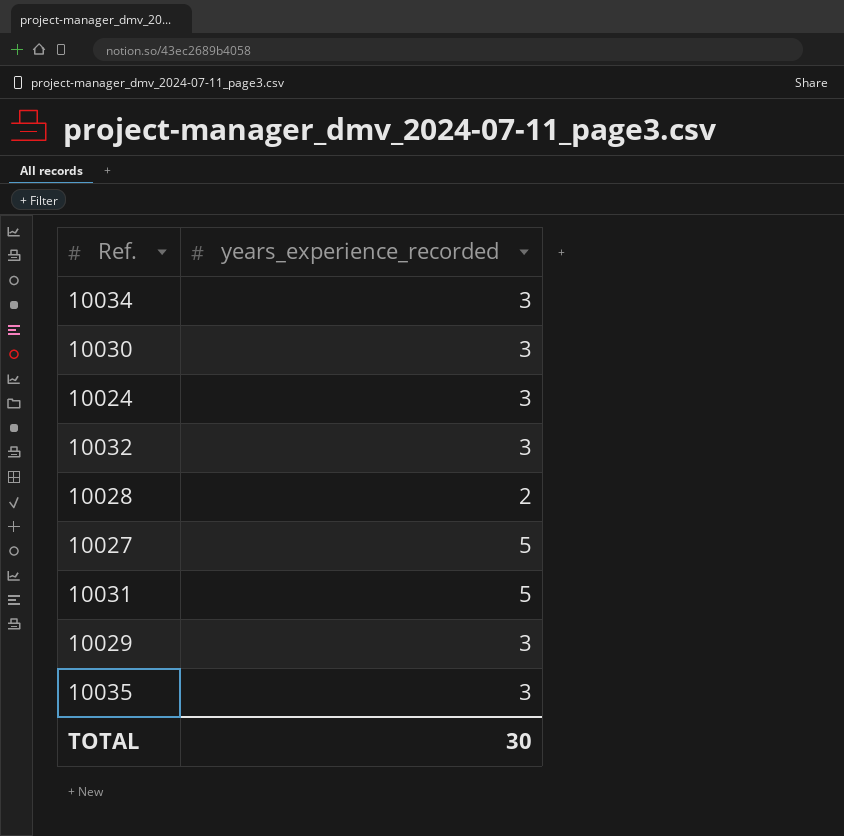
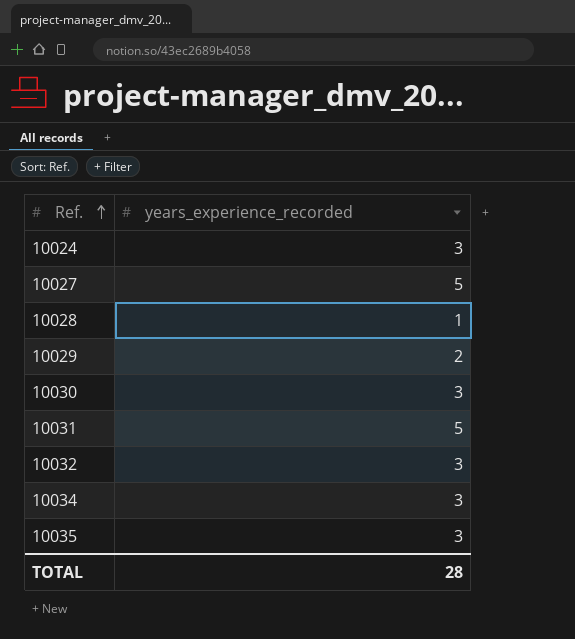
row order: none -> Ref. ascending
10028 | years_experience_recorded: 2 -> 1
10029 | years_experience_recorded: 3 -> 2
TOTAL | years_experience_recorded: 30 -> 28

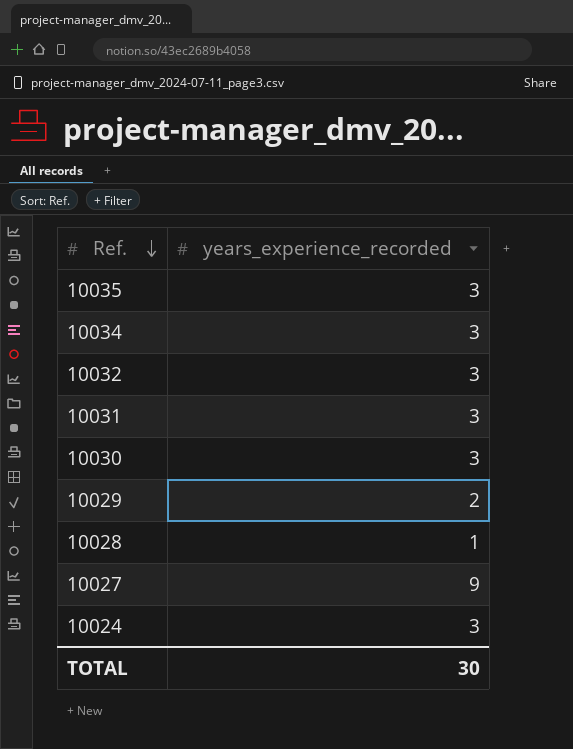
row order: Ref. ascending -> Ref. descending
10031 | years_experience_recorded: 5 -> 3
10027 | years_experience_recorded: 5 -> 9
TOTAL | years_experience_recorded: 28 -> 30

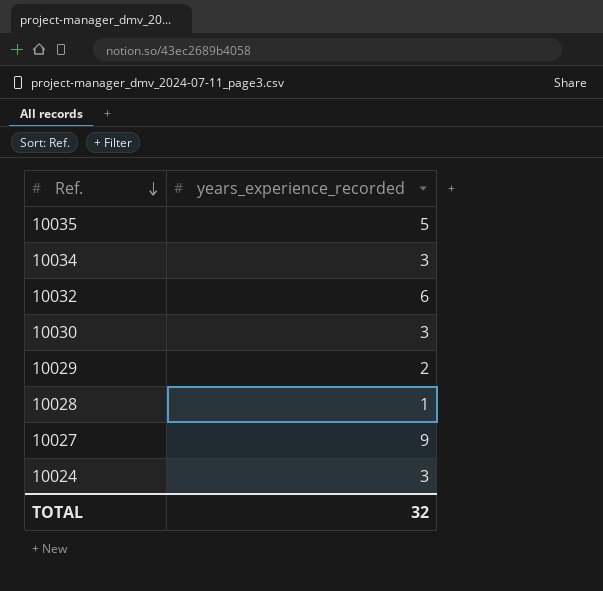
row 10031: 3 -> none
10035 | years_experience_recorded: 3 -> 5
10032 | years_experience_recorded: 3 -> 6
TOTAL | years_experience_recorded: 30 -> 32

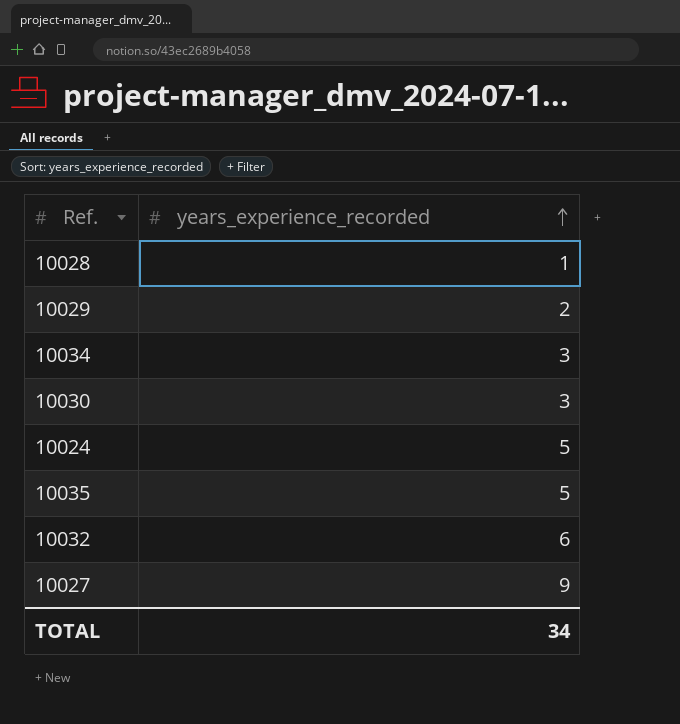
row order: Ref. descending -> years_experience_recorded ascending
10024 | years_experience_recorded: 3 -> 5
TOTAL | years_experience_recorded: 32 -> 34

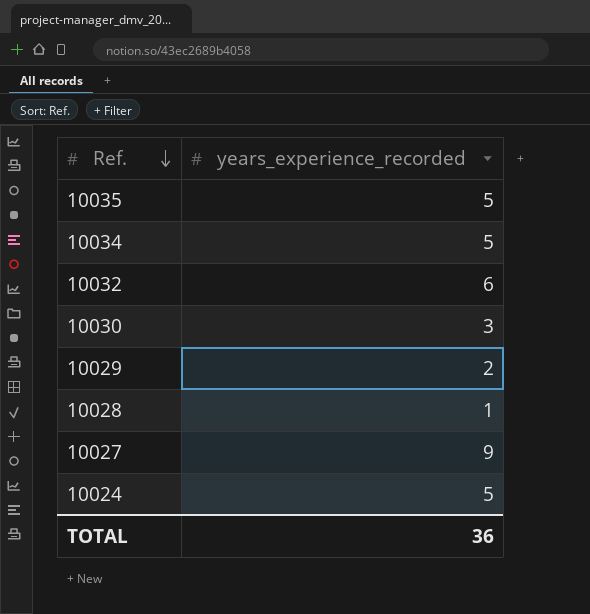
row order: years_experience_recorded ascending -> Ref. descending
10034 | years_experience_recorded: 3 -> 5
TOTAL | years_experience_recorded: 34 -> 36

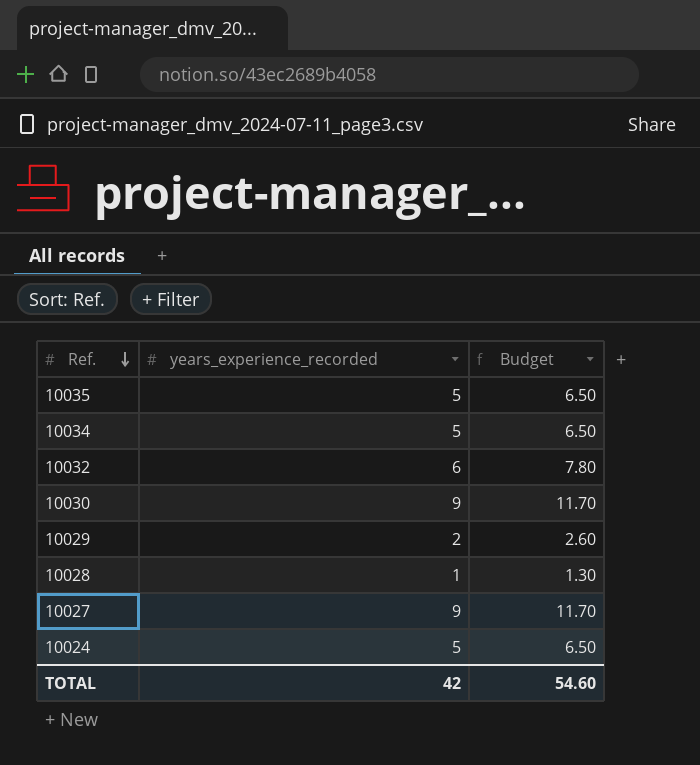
column Budget | formula: none -> [years_experience_recorded] * 1.3
10030 | years_experience_recorded: 3 -> 9
TOTAL | years_experience_recorded: 36 -> 42

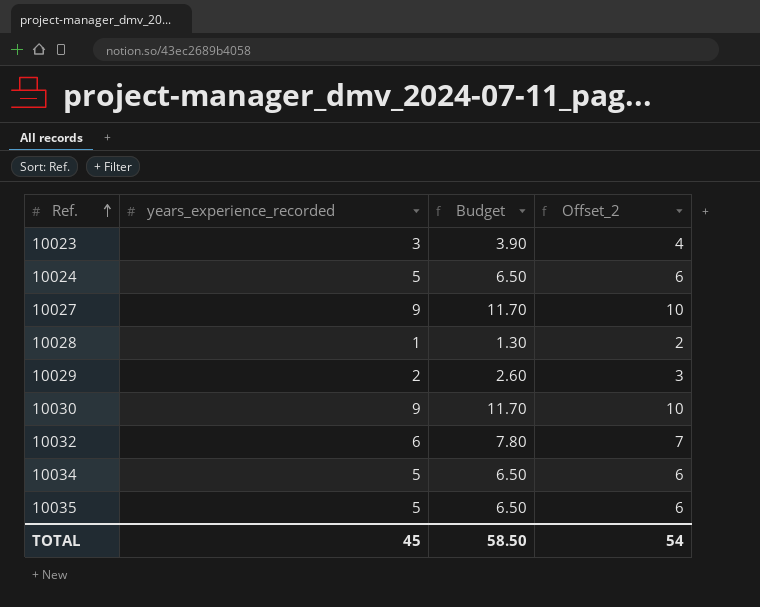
row order: Ref. descending -> Ref. ascending
column Offset_2 | formula: none -> [years_experience_recorded] + 1
row 10023: none -> 3 | 3.90 | 4
TOTAL | years_experience_recorded: 42 -> 45
TOTAL | Budget: 54.60 -> 58.50

